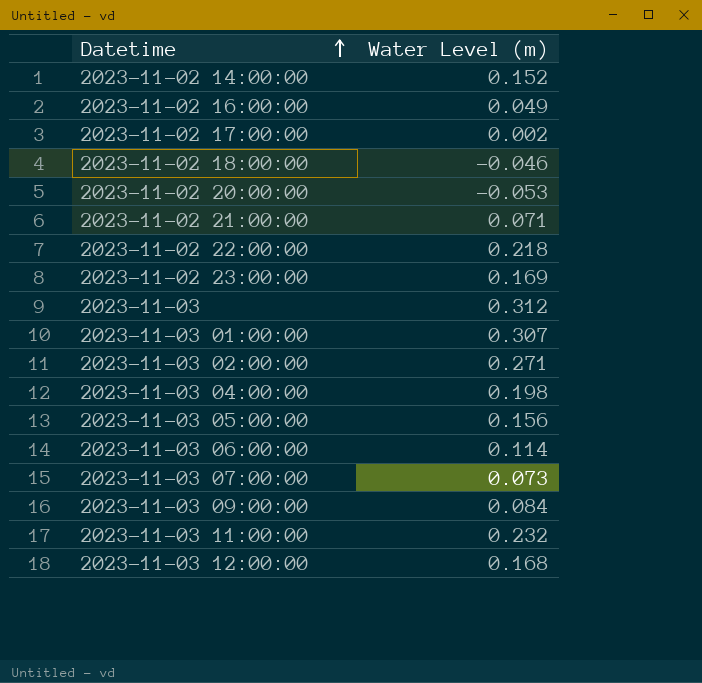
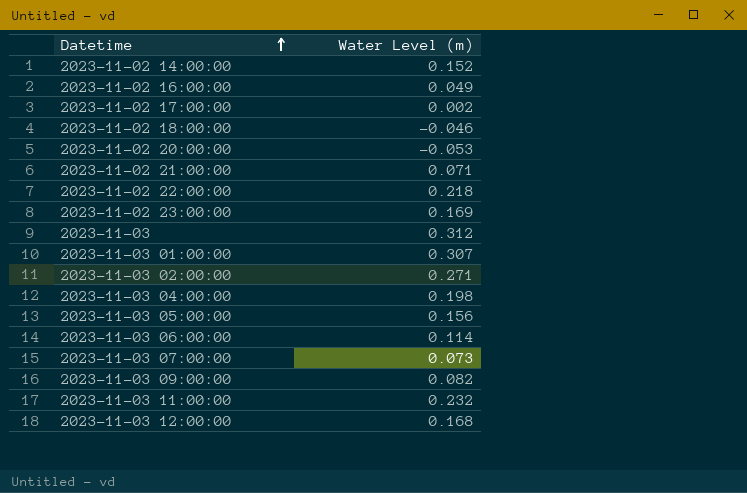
2023-11-03 09:00:00 | Water Level (m): 0.084 -> 0.082

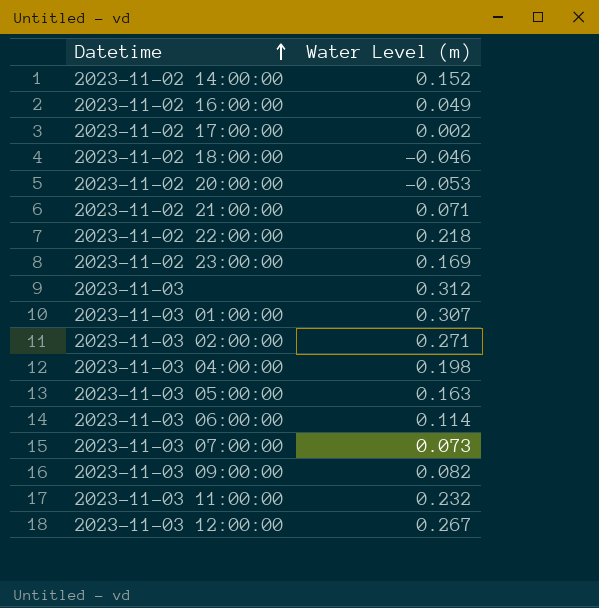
2023-11-03 05:00:00 | Water Level (m): 0.156 -> 0.163
2023-11-03 12:00:00 | Water Level (m): 0.168 -> 0.267

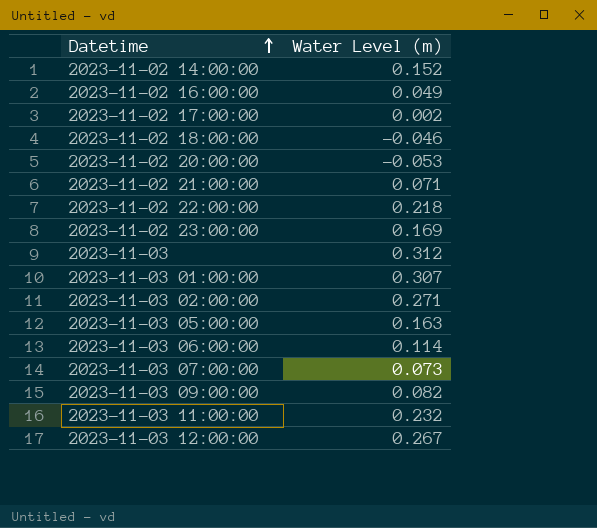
row 2023-11-03 04:00:00: 0.198 -> none

